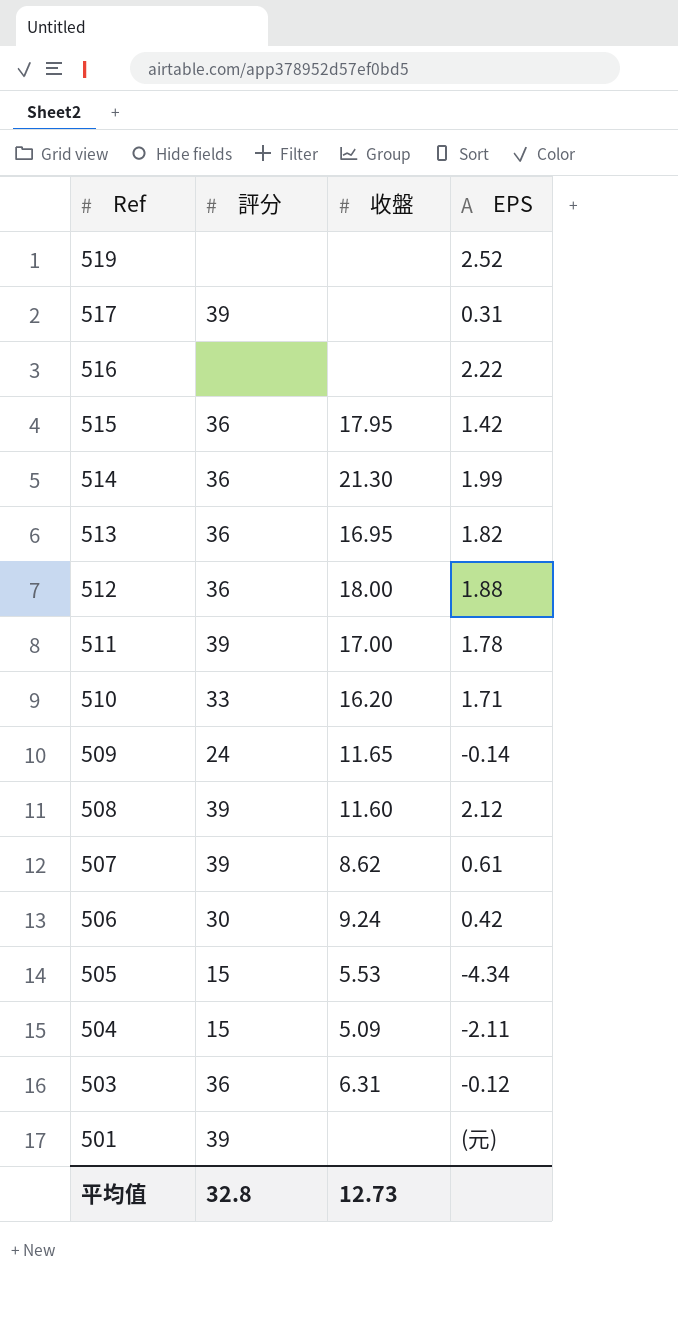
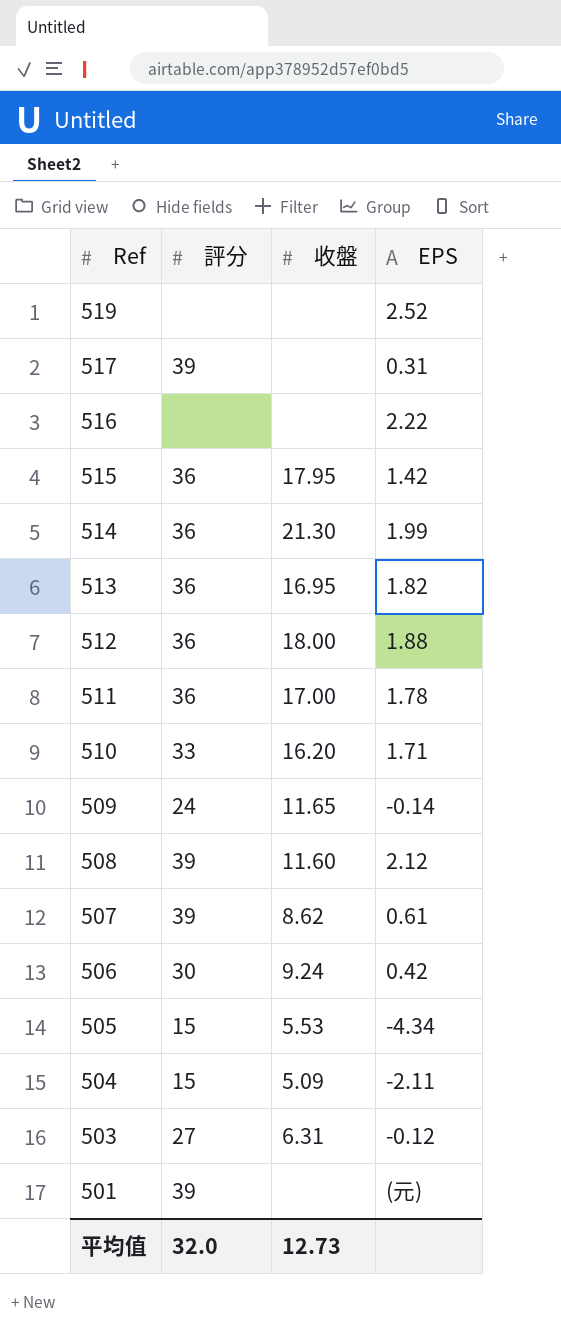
511 | 評分: 39 -> 36
503 | 評分: 36 -> 27
平均值 | 評分: 32.8 -> 32.0

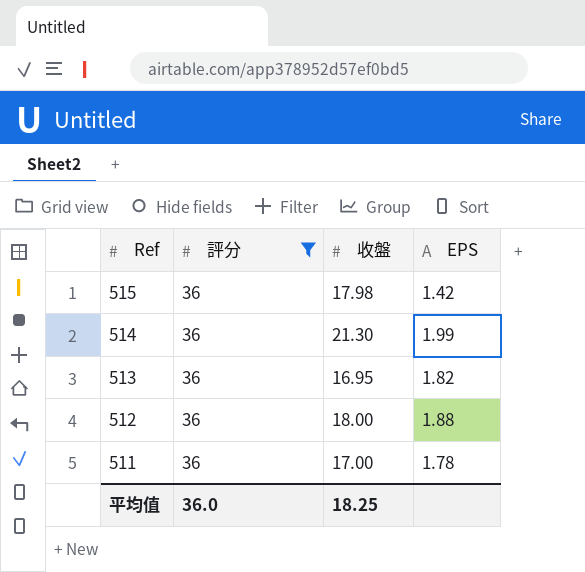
filter: none -> 評分 = 36
515 | 收盤: 17.95 -> 17.98
平均值 | 評分: 32.0 -> 36.0
平均值 | 收盤: 12.73 -> 18.25

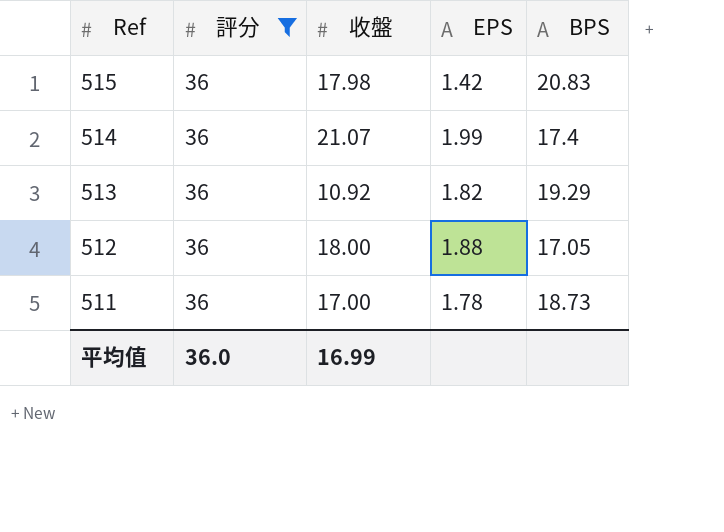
column BPS | position: none -> 5
514 | 收盤: 21.30 -> 21.07
513 | 收盤: 16.95 -> 10.92
平均值 | 收盤: 18.25 -> 16.99

